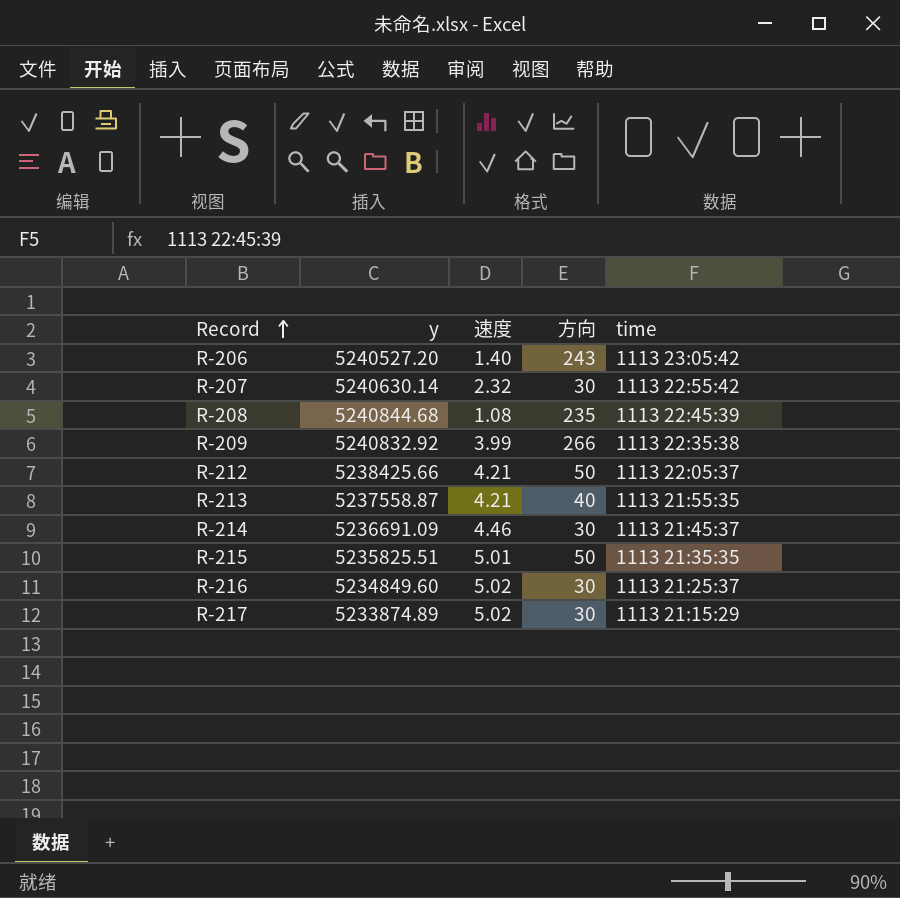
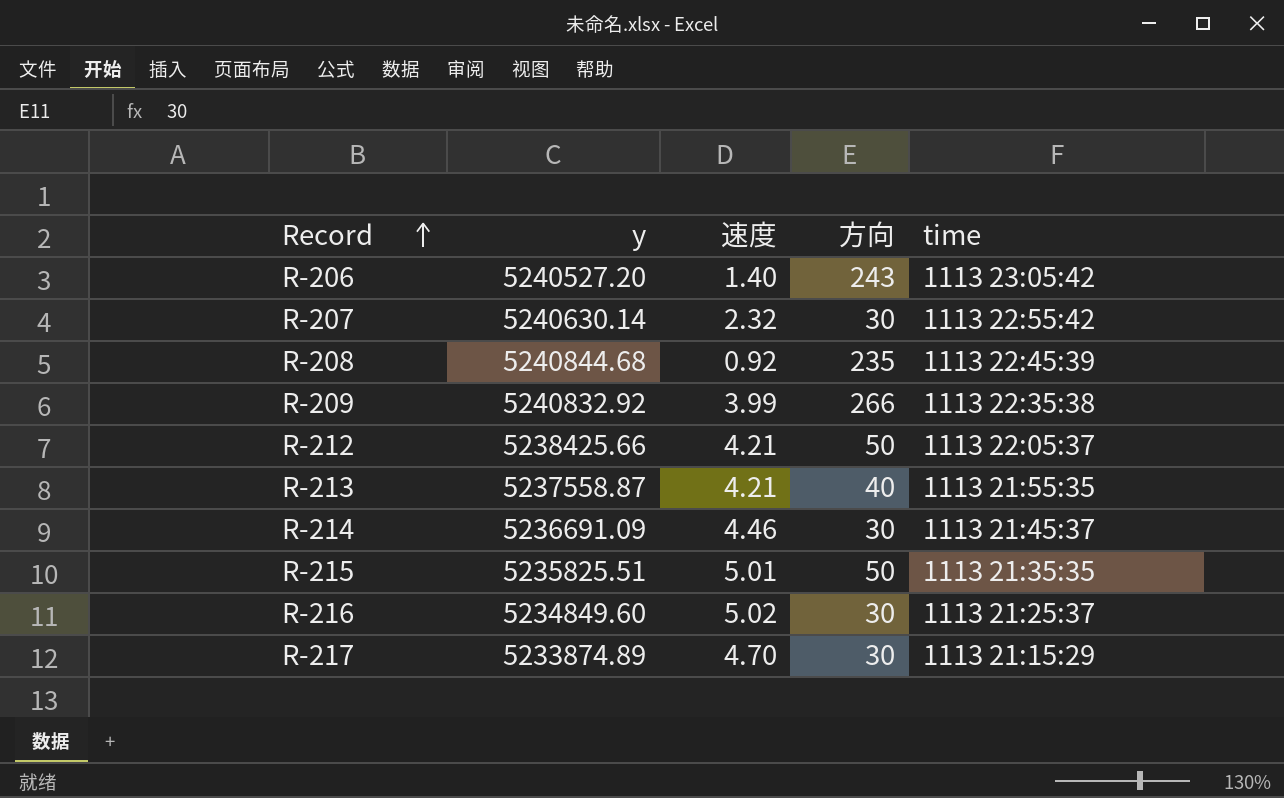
R-208 | 速度: 1.08 -> 0.92
R-217 | 速度: 5.02 -> 4.70

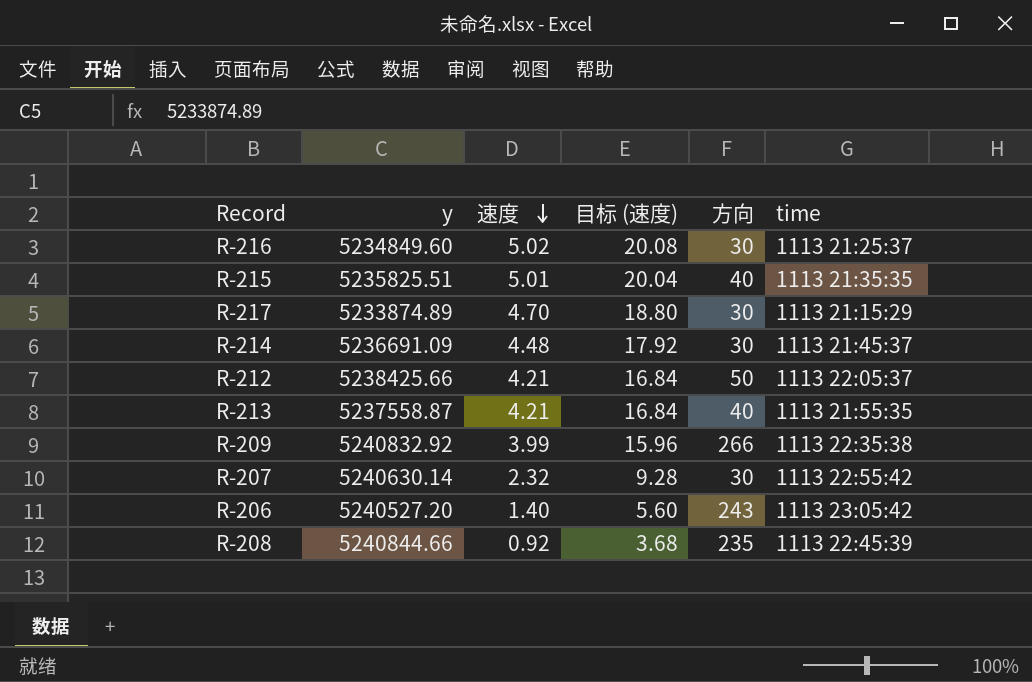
row order: Record ascending -> 速度 descending
column 目标 (速度) | formula: none -> [速度] * 4
R-215 | 方向: 50 -> 40
R-214 | 速度: 4.46 -> 4.48
R-208 | y: 5240844.68 -> 5240844.66

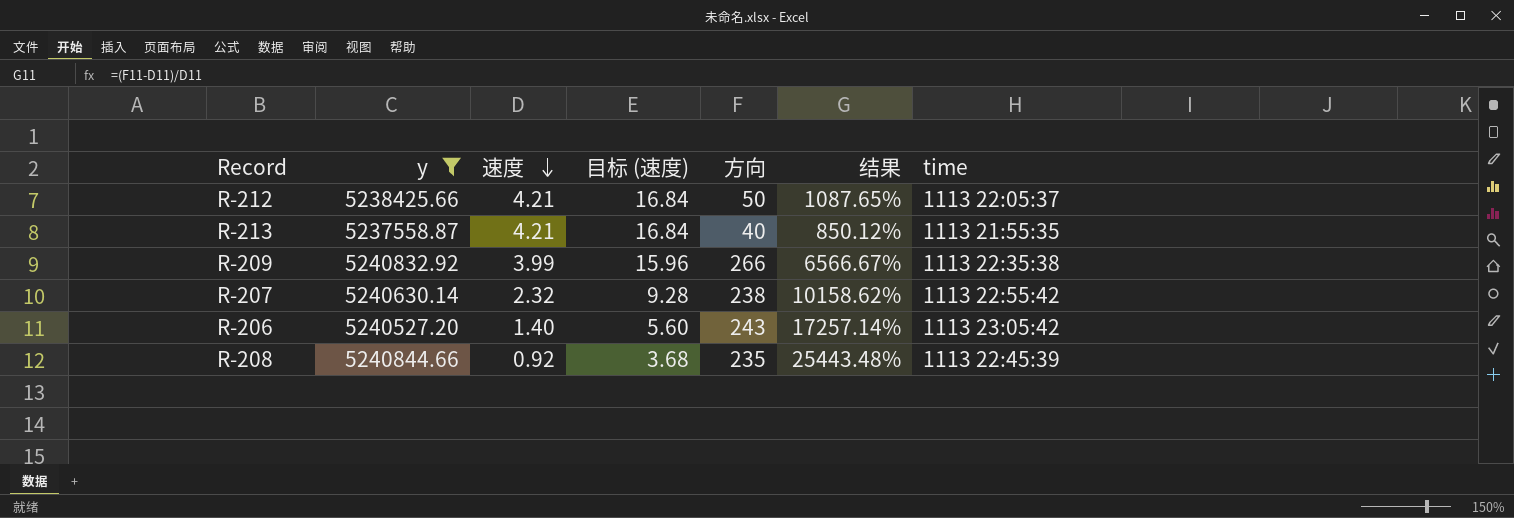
filter: none -> y >= 5237558.87
column 结果 | formula: none -> ([方向] - [速度]) / [速度]
R-207 | 方向: 30 -> 238

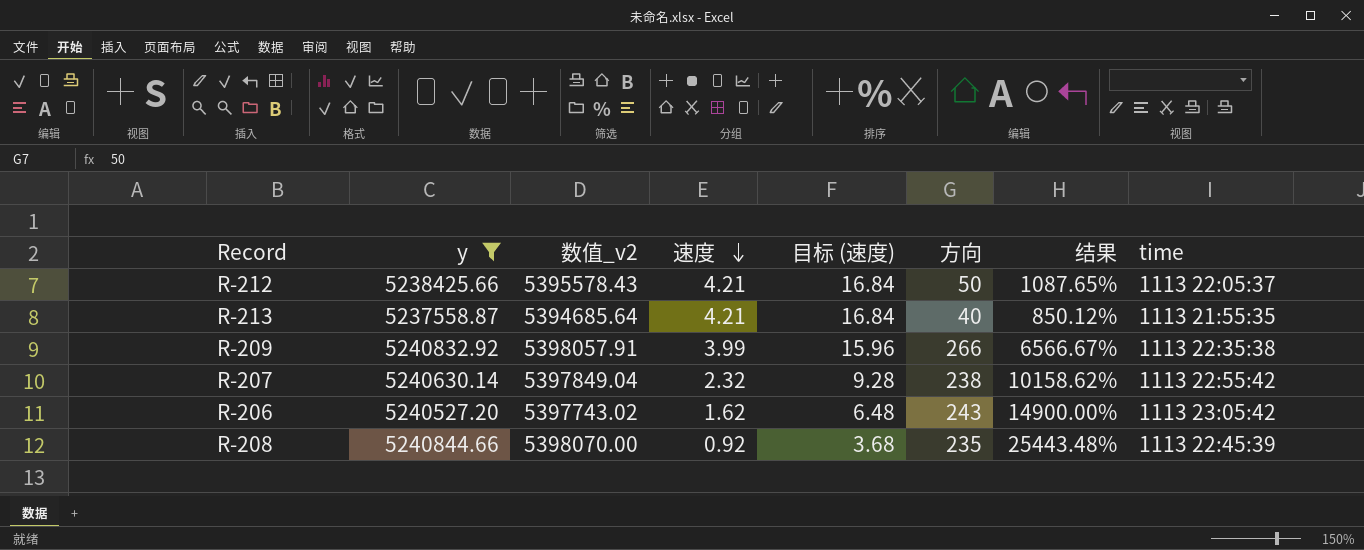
column 数值_v2 | formula: none -> [y] * 1.03
R-206 | 速度: 1.40 -> 1.62
R-206 | 目标 (速度): 5.60 -> 6.48
R-206 | 结果: 17257.14% -> 14900.00%

